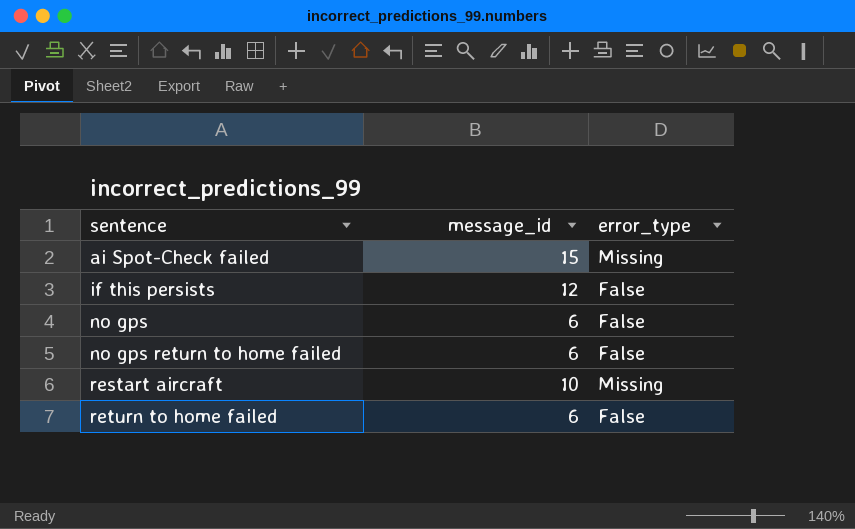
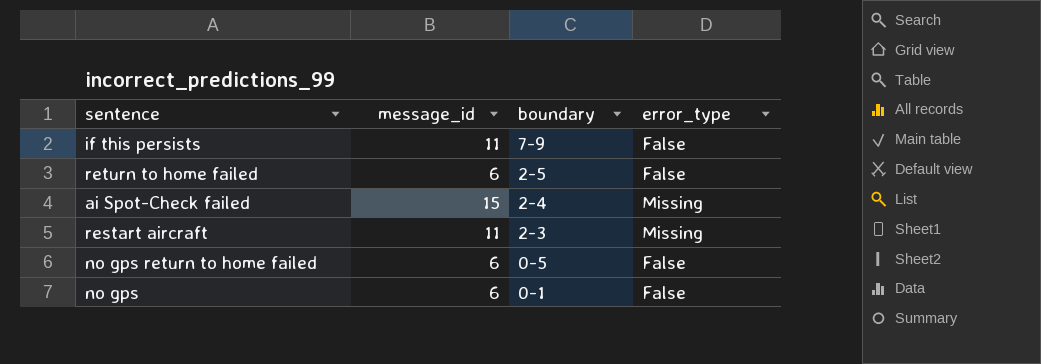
row order: sentence ascending -> boundary descending
column boundary | position: none -> 3
if this persists | message_id: 12 -> 11
restart aircraft | message_id: 10 -> 11

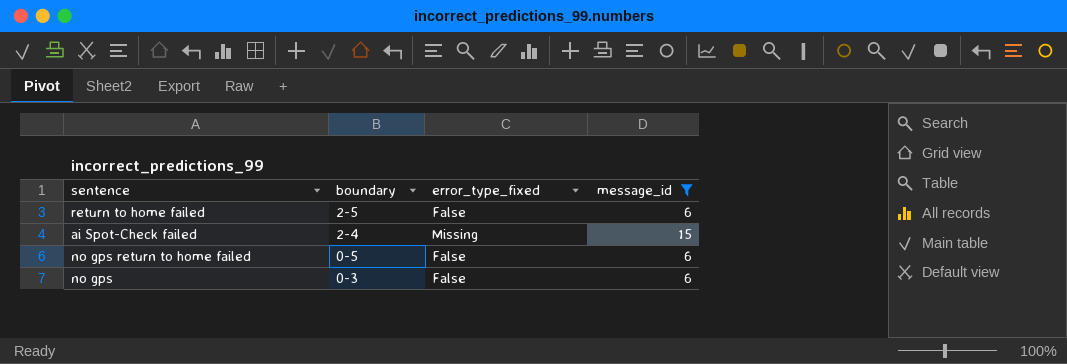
filter: none -> message_id != 11
column name: error_type -> error_type_fixed
column message_id | position: 2 -> 4
no gps | boundary: 0-1 -> 0-3

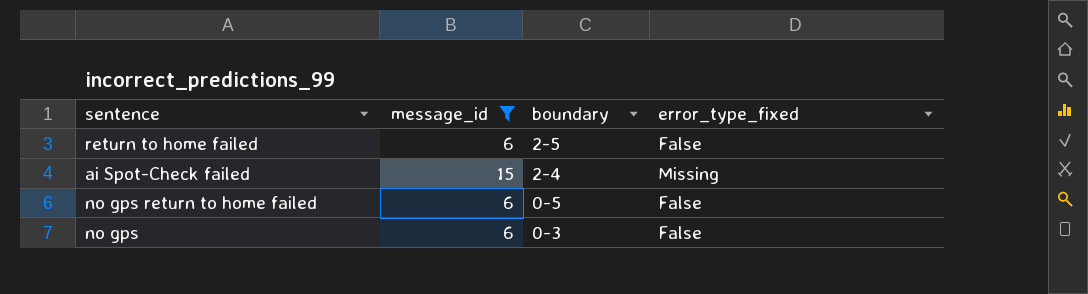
column message_id | position: 4 -> 2

